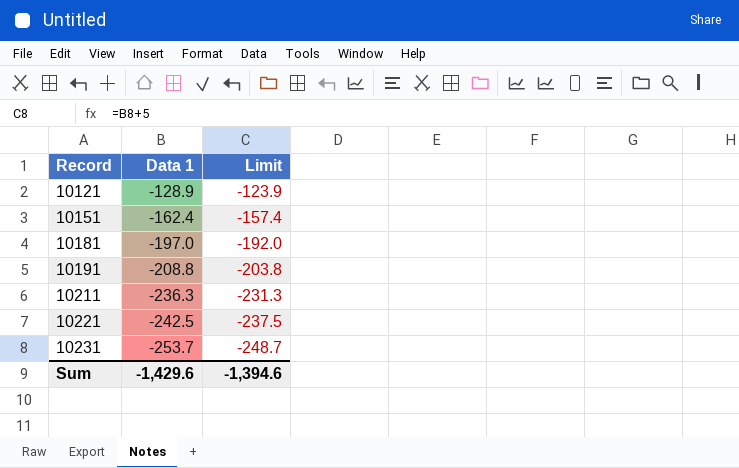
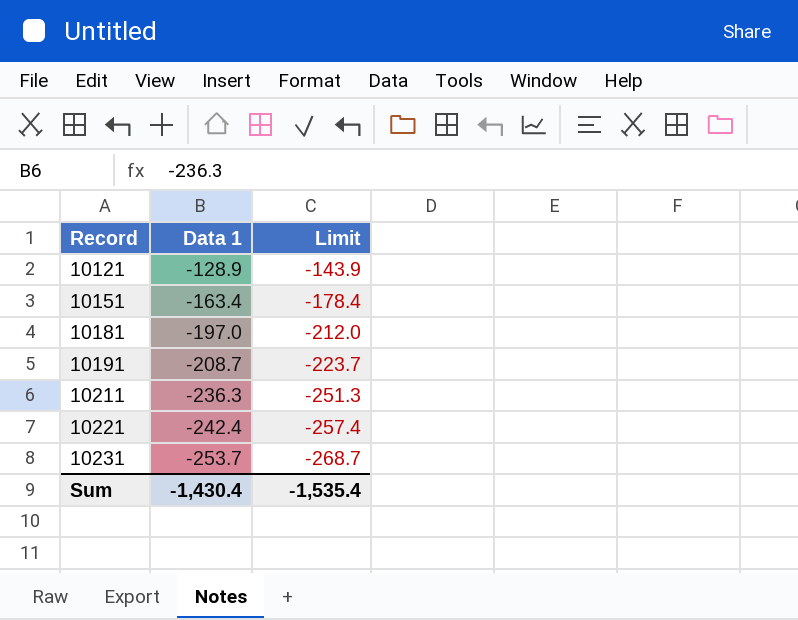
column Limit | formula: [Data 1] + 5 -> [Data 1] - 15
10151 | Data 1: -162.4 -> -163.4
10191 | Data 1: -208.8 -> -208.7
10221 | Data 1: -242.5 -> -242.4
Sum | Data 1: -1,429.6 -> -1,430.4
Sum | Limit: -1,394.6 -> -1,535.4

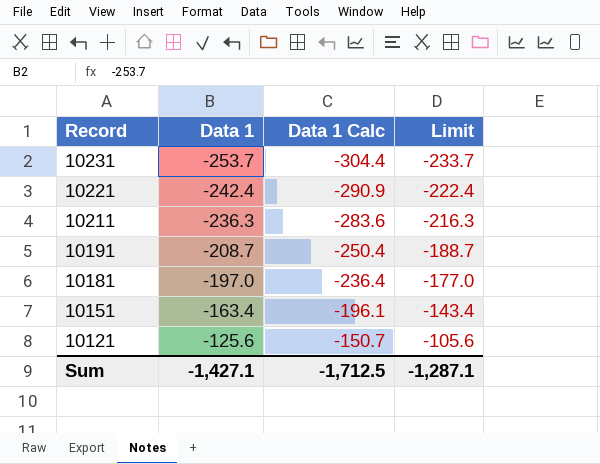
row order: Record ascending -> Record descending
column Data 1 Calc | formula: none -> [Data 1] * 1.2
column Limit | formula: [Data 1] - 15 -> [Data 1] + 20
10121 | Data 1: -128.9 -> -125.6
Sum | Data 1: -1,430.4 -> -1,427.1
Sum | Limit: -1,535.4 -> -1,287.1

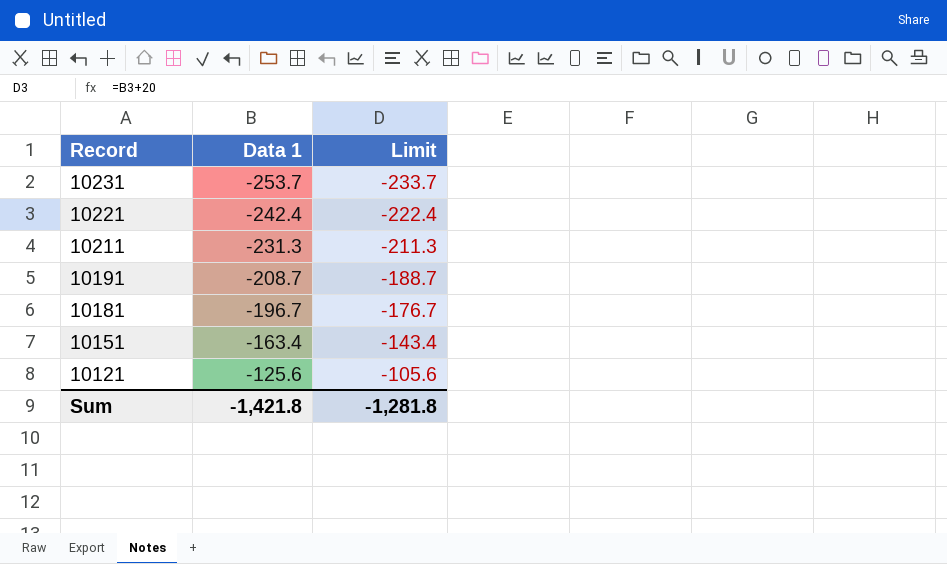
column Data 1 Calc | formula: [Data 1] * 1.2 -> none
10211 | Data 1: -236.3 -> -231.3
10211 | Limit: -216.3 -> -211.3
10181 | Data 1: -197.0 -> -196.7
10181 | Limit: -177.0 -> -176.7
Sum | Data 1: -1,427.1 -> -1,421.8
Sum | Limit: -1,287.1 -> -1,281.8

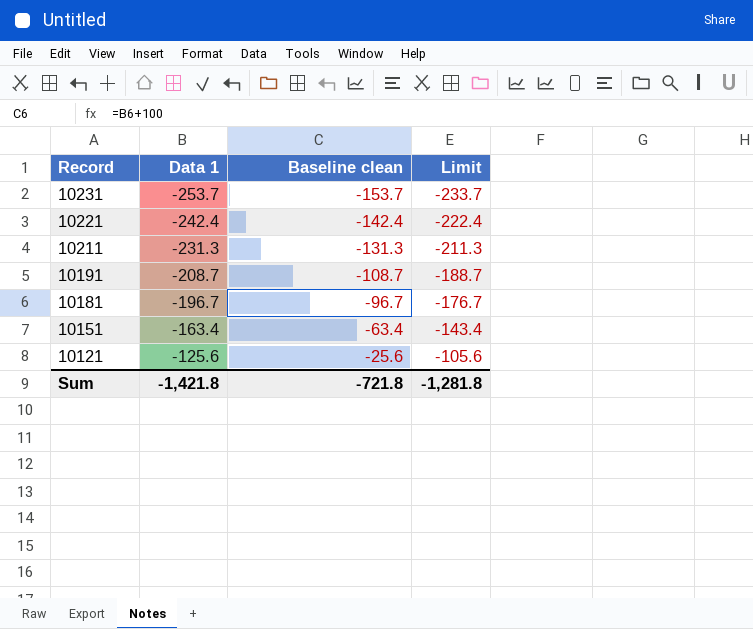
column Baseline clean | formula: none -> [Data 1] + 100

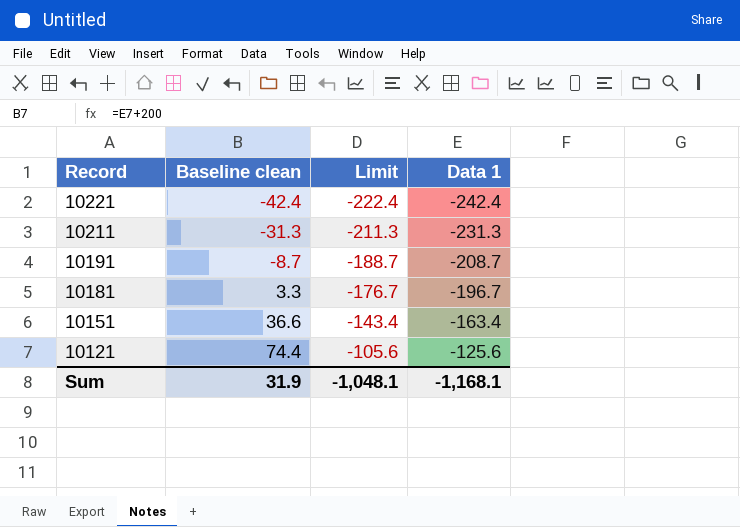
column Baseline clean | formula: [Data 1] + 100 -> [Data 1] + 200
column Data 1 | position: 2 -> 4
row 10231: -253.7 | -153.7 | -233.7 -> none
Sum | Baseline clean: -721.8 -> 31.9
Sum | Limit: -1,281.8 -> -1,048.1
Sum | Data 1: -1,421.8 -> -1,168.1

